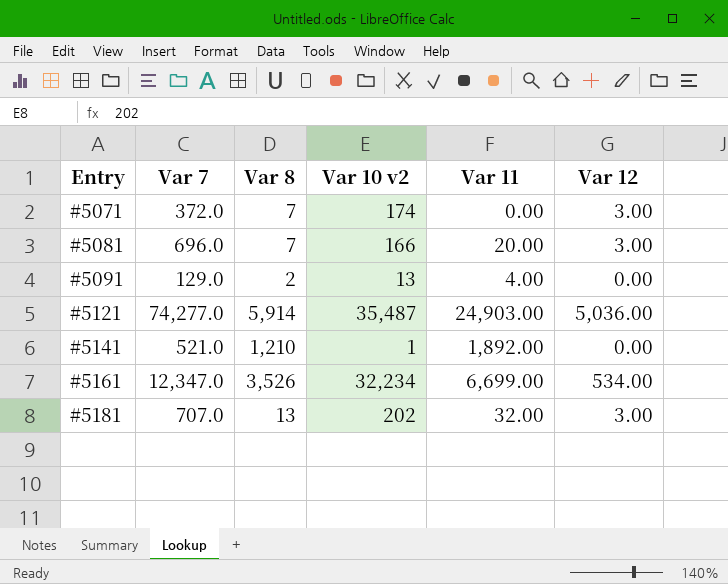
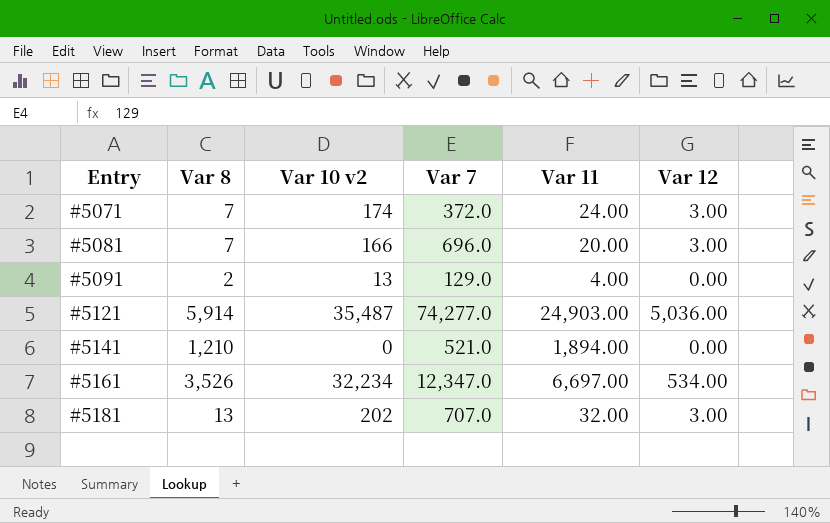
column Var 7 | position: 2 -> 4
#5071 | Var 11: 0.00 -> 24.00
#5141 | Var 10 v2: 1 -> 0
#5141 | Var 11: 1,892.00 -> 1,894.00
#5161 | Var 11: 6,699.00 -> 6,697.00

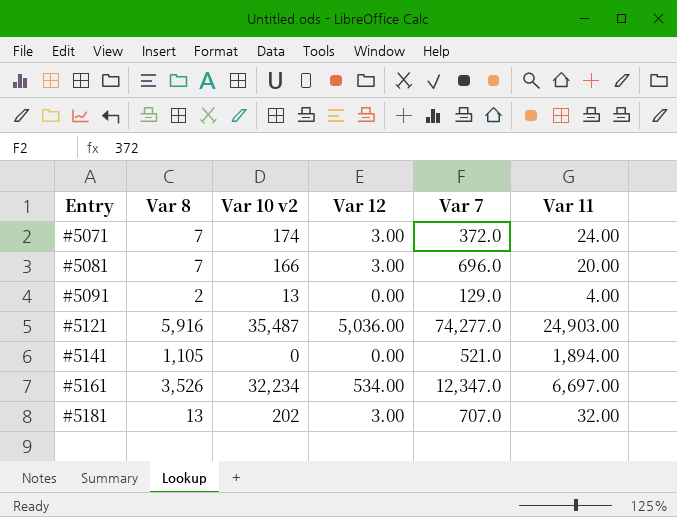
column Var 12 | position: 6 -> 4
#5121 | Var 8: 5,914 -> 5,916
#5141 | Var 8: 1,210 -> 1,105

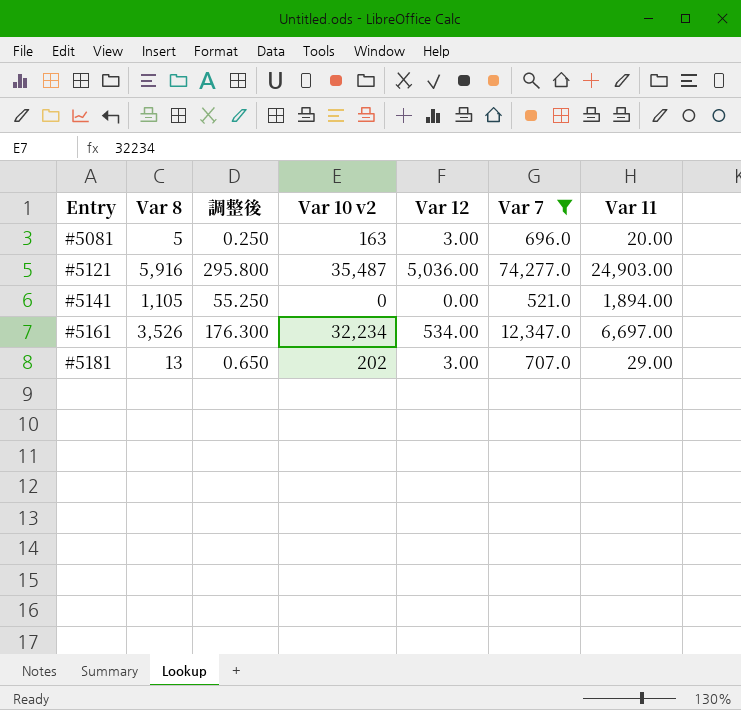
filter: none -> Var 7 >= 521.0
column 調整後 | formula: none -> [Var 8] * 0.05
#5081 | Var 8: 7 -> 5
#5081 | Var 10 v2: 166 -> 163
#5181 | Var 11: 32.00 -> 29.00

